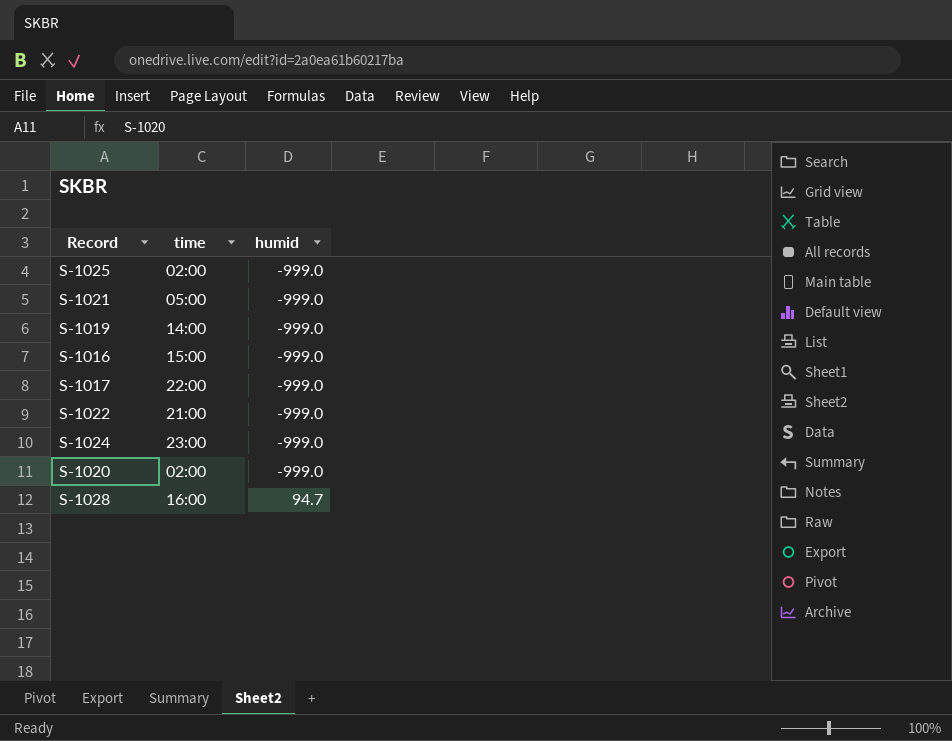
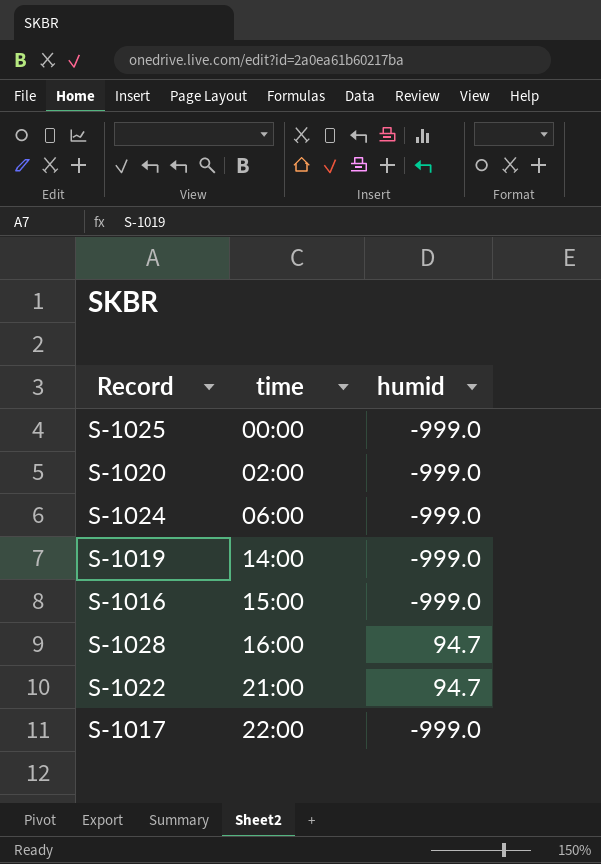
row order: humid ascending -> time ascending
row S-1021: 05:00 | -999.0 -> none
S-1025 | time: 02:00 -> 00:00
S-1024 | time: 23:00 -> 06:00
S-1022 | humid: -999.0 -> 94.7

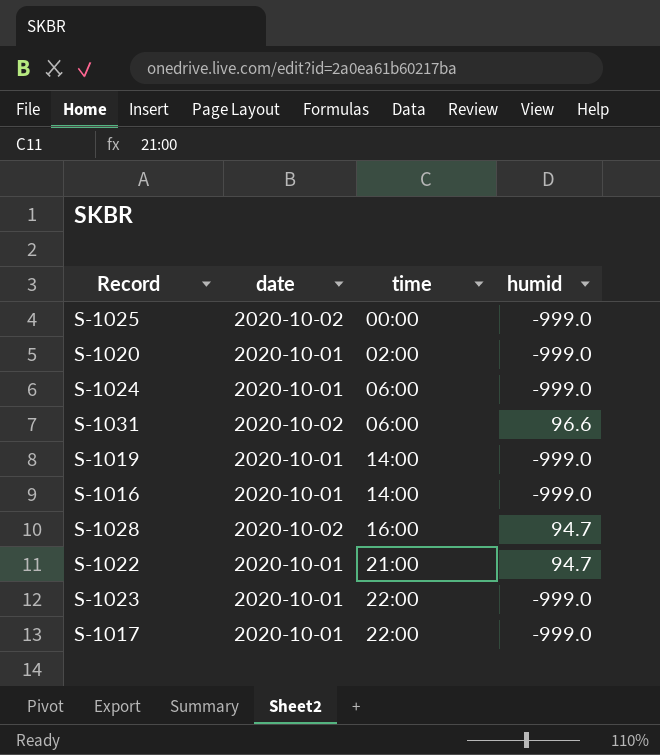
column date | position: none -> 2
row S-1031: none -> 2020-10-02 | 06:00 | 96.6
S-1016 | time: 15:00 -> 14:00
row S-1023: none -> 2020-10-01 | 22:00 | -999.0

